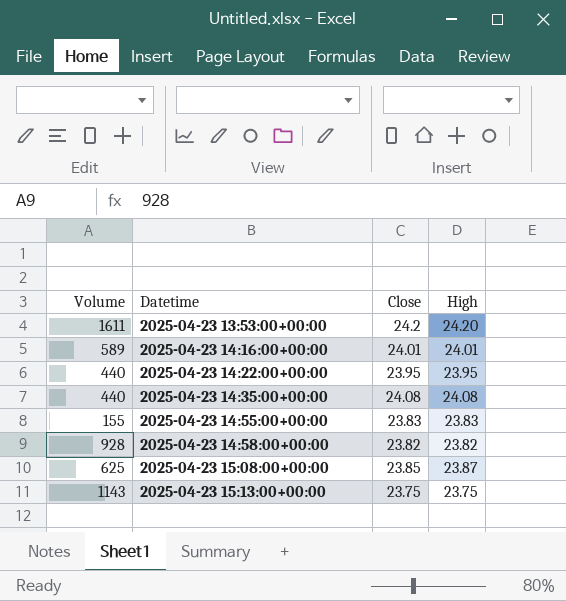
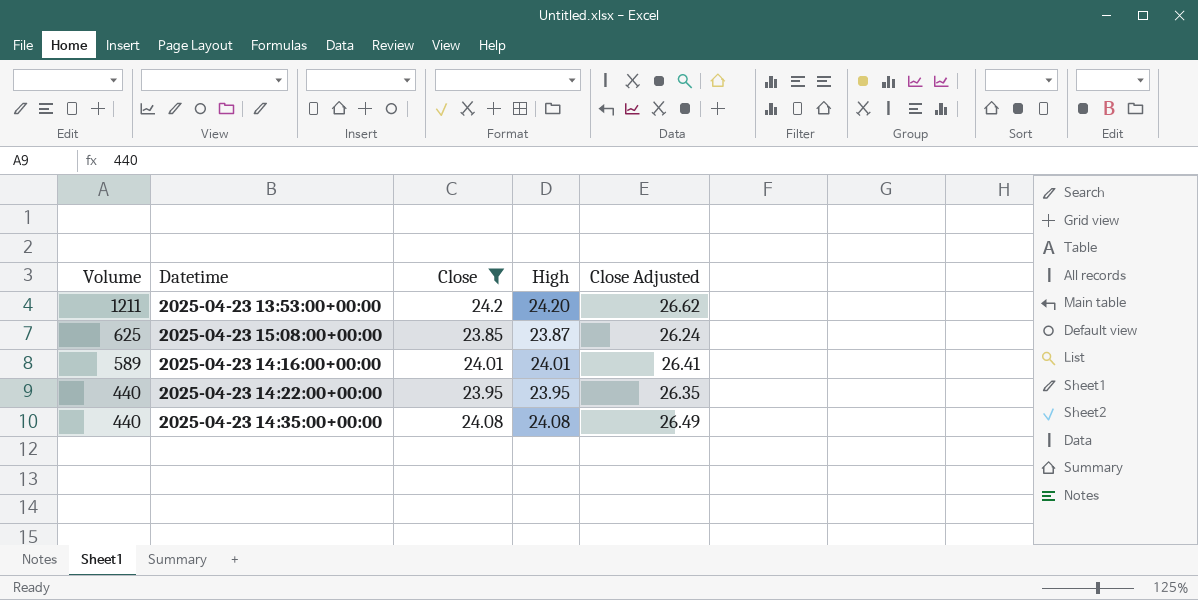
filter: none -> Close >= 23.85
row order: Datetime ascending -> Volume descending
column Close Adjusted | formula: none -> [Close] * 1.1
2025-04-23 13:53:00+00:00 | Volume: 1611 -> 1211

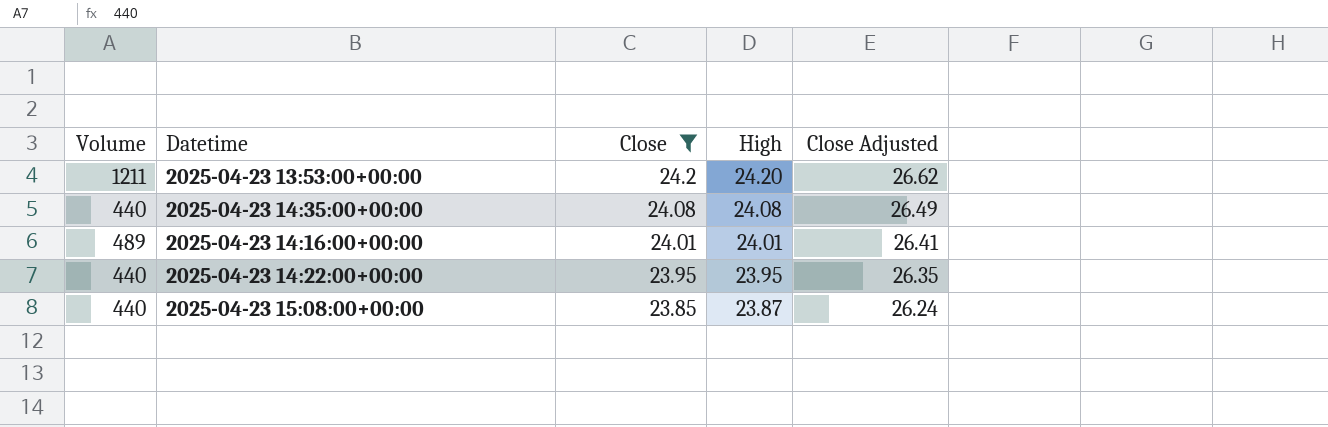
row order: Volume descending -> Close descending
2025-04-23 14:16:00+00:00 | Volume: 589 -> 489
2025-04-23 15:08:00+00:00 | Volume: 625 -> 440

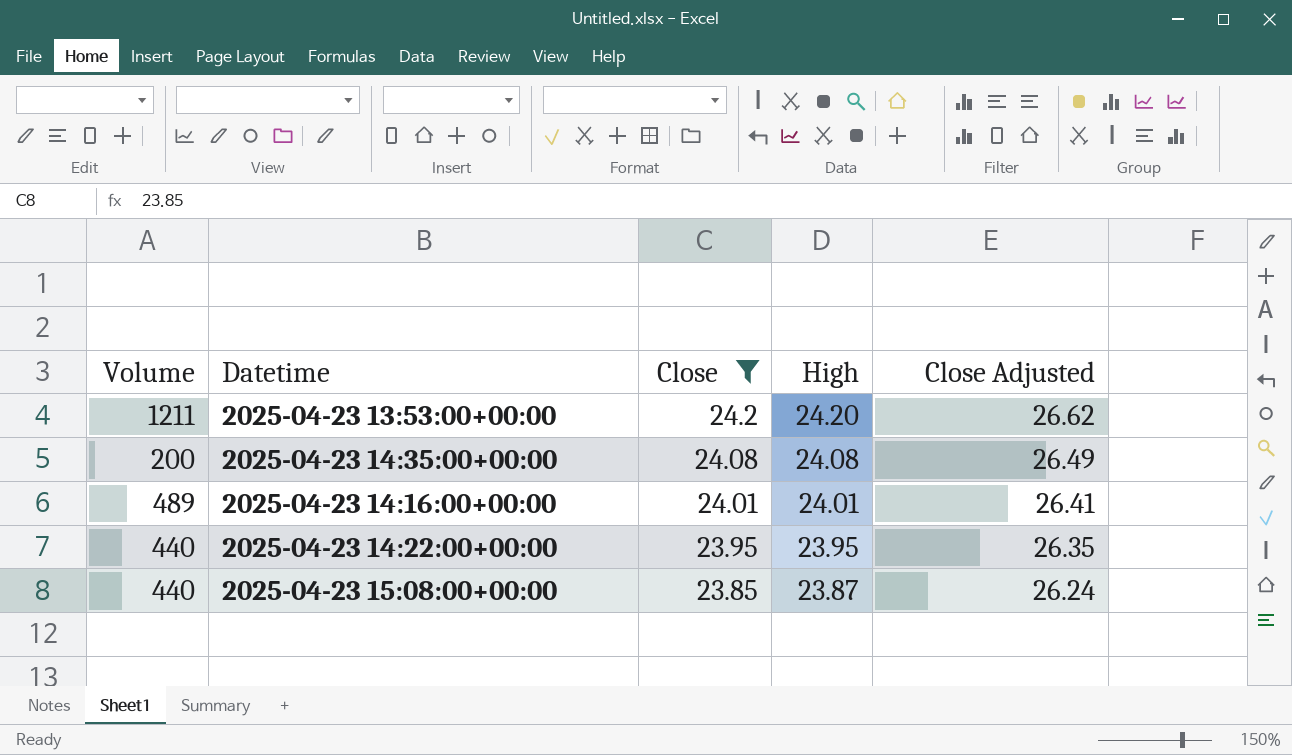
2025-04-23 14:35:00+00:00 | Volume: 440 -> 200

